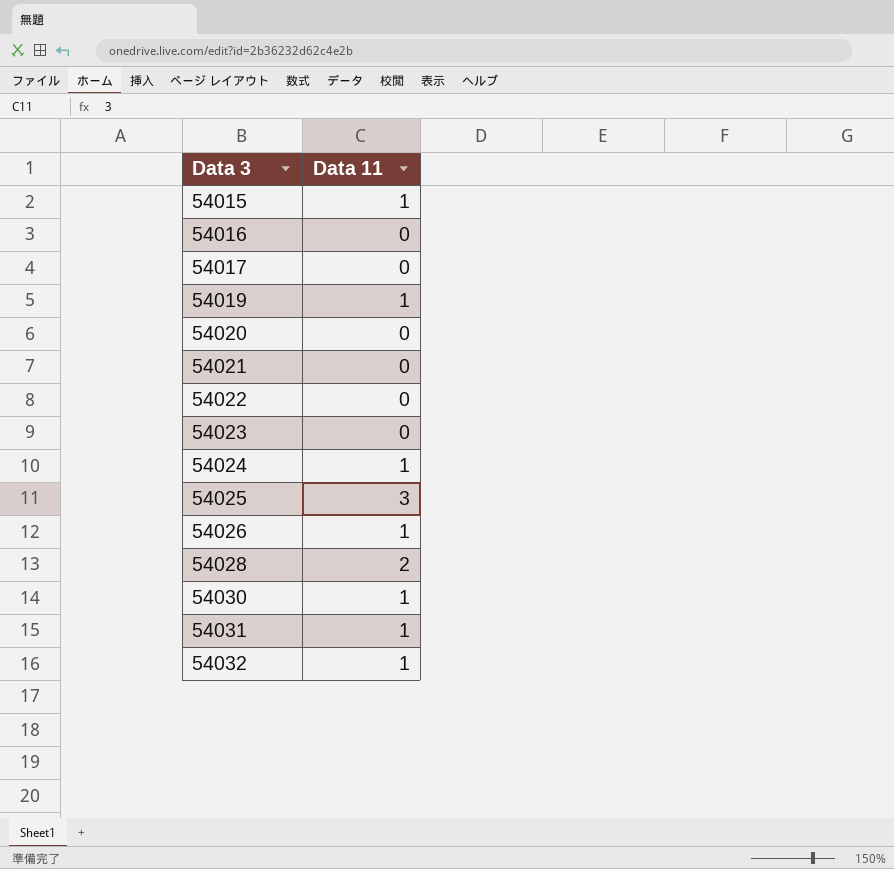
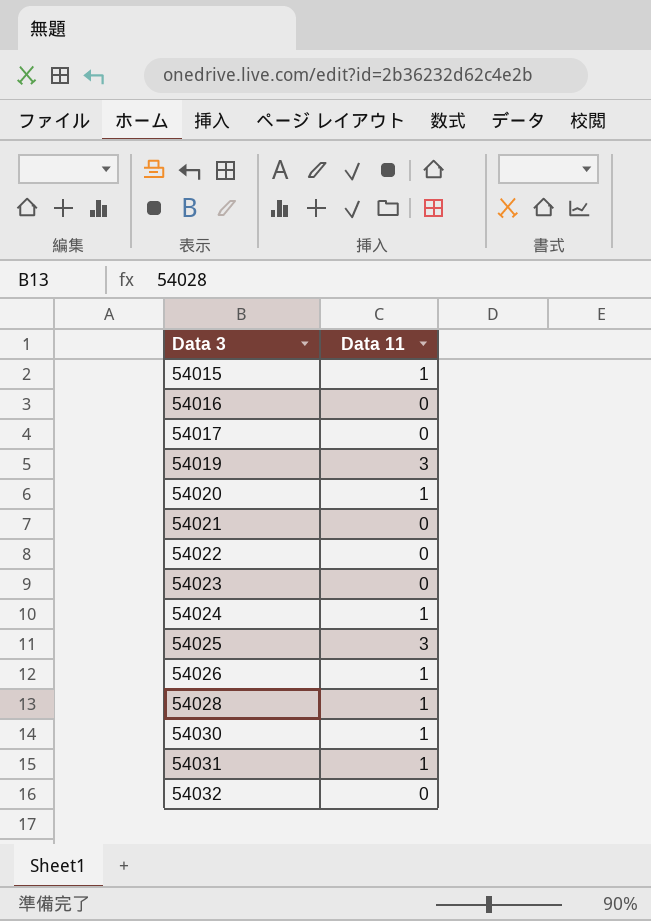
54019 | Data 11: 1 -> 3
54020 | Data 11: 0 -> 1
54028 | Data 11: 2 -> 1
54032 | Data 11: 1 -> 0

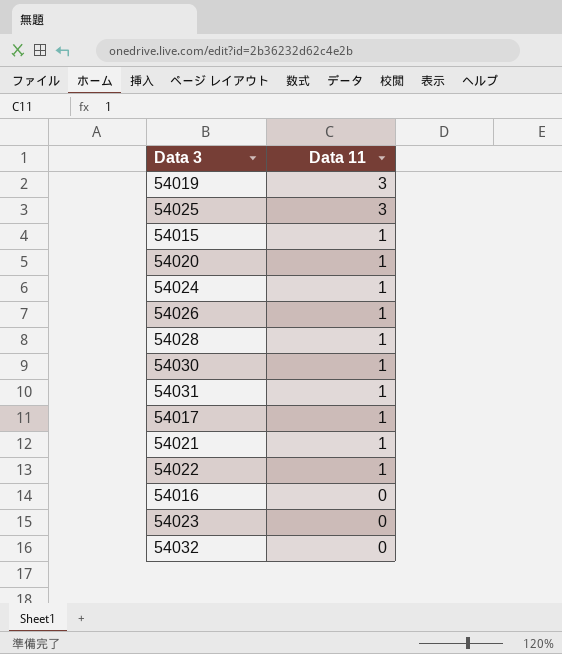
row order: Data 3 ascending -> Data 11 descending
54017 | Data 11: 0 -> 1
54021 | Data 11: 0 -> 1
54022 | Data 11: 0 -> 1

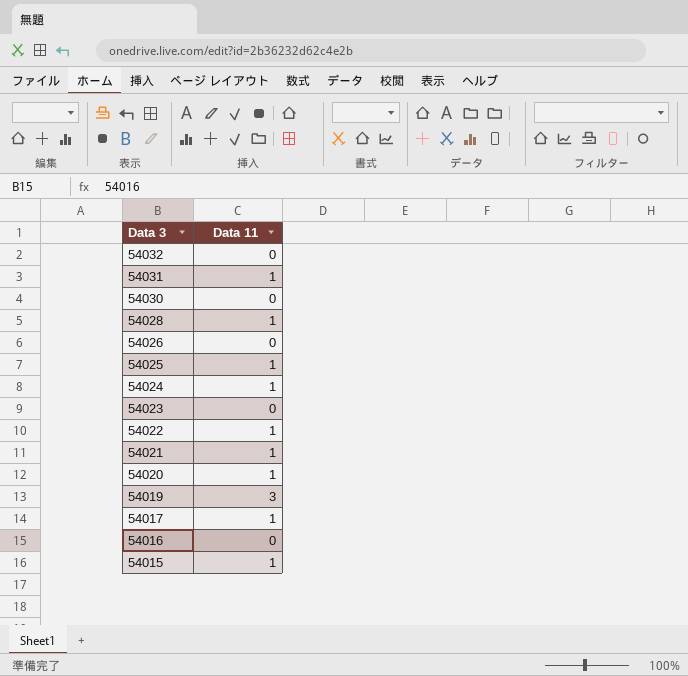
row order: Data 11 descending -> Data 3 descending
54030 | Data 11: 1 -> 0
54026 | Data 11: 1 -> 0
54025 | Data 11: 3 -> 1

